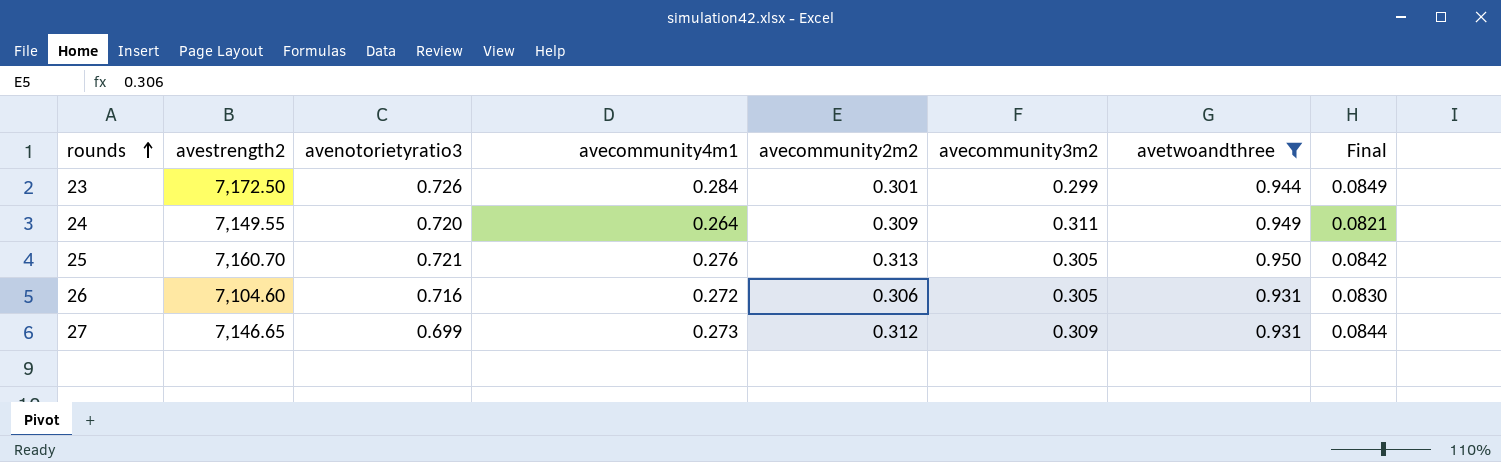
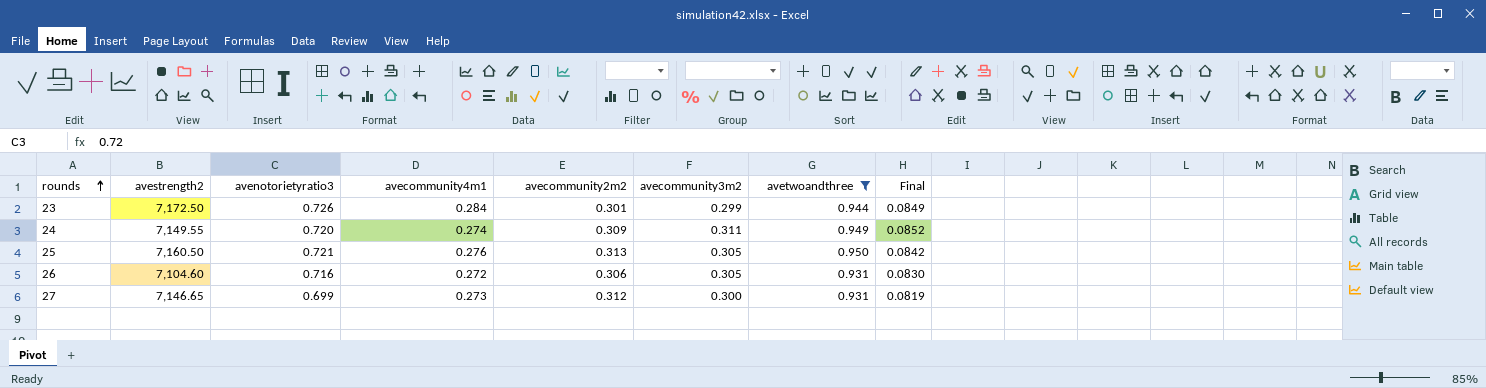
24 | avecommunity4m1: 0.264 -> 0.274
24 | Final: 0.0821 -> 0.0852
25 | avestrength2: 7,160.70 -> 7,160.50
27 | avecommunity3m2: 0.309 -> 0.300
27 | Final: 0.0844 -> 0.0819

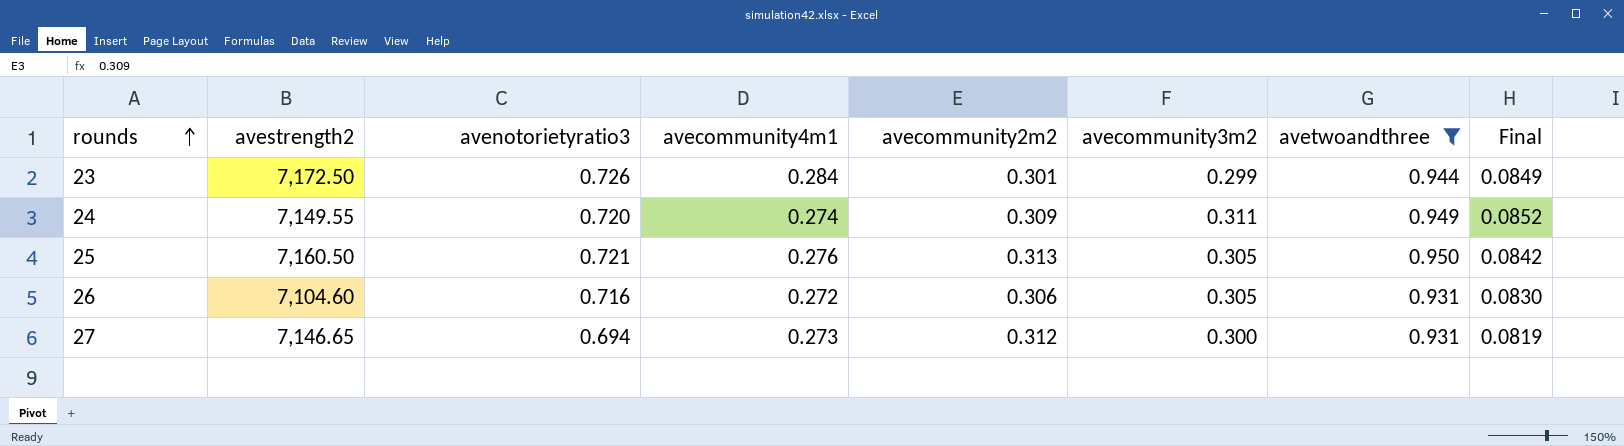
27 | avenotorietyratio3: 0.699 -> 0.694

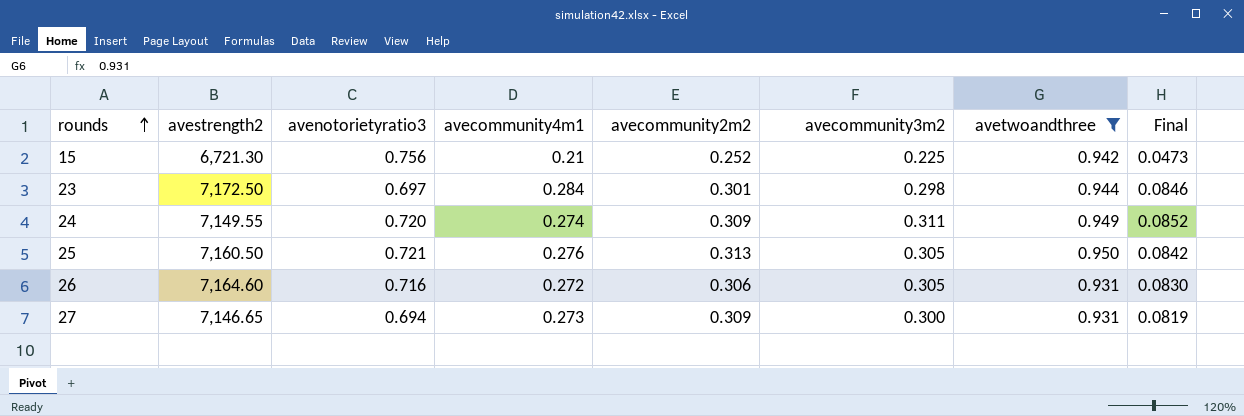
row 15: none -> 6,721.30 | 0.756 | 0.21 | 0.252 | 0.225 | 0.942 | 0.0473
23 | avenotorietyratio3: 0.726 -> 0.697
23 | avecommunity3m2: 0.299 -> 0.298
23 | Final: 0.0849 -> 0.0846
26 | avestrength2: 7,104.60 -> 7,164.60
27 | avecommunity2m2: 0.312 -> 0.309

